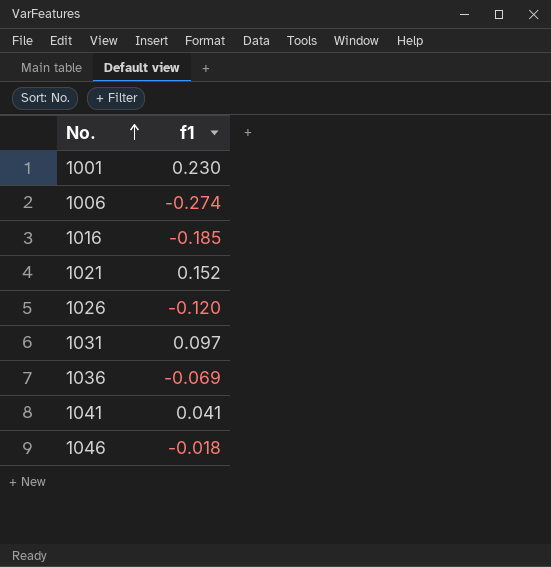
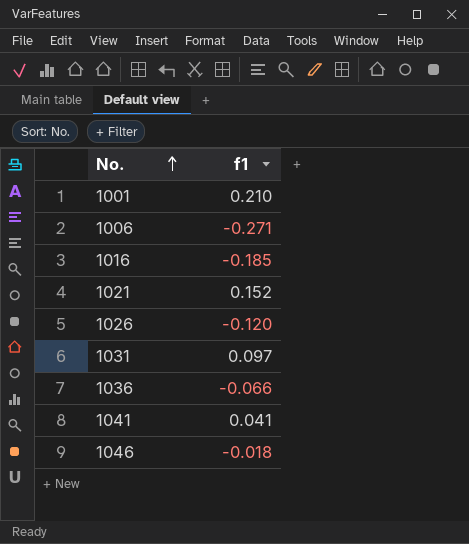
1001 | f1: 0.230 -> 0.210
1006 | f1: -0.274 -> -0.271
1036 | f1: -0.069 -> -0.066

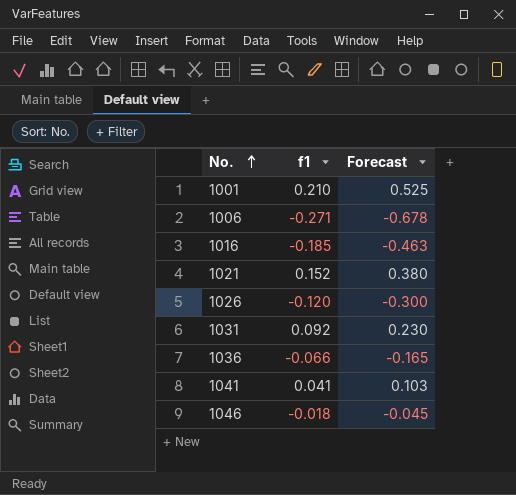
column Forecast | formula: none -> [f1] * 2.5
1031 | f1: 0.097 -> 0.092

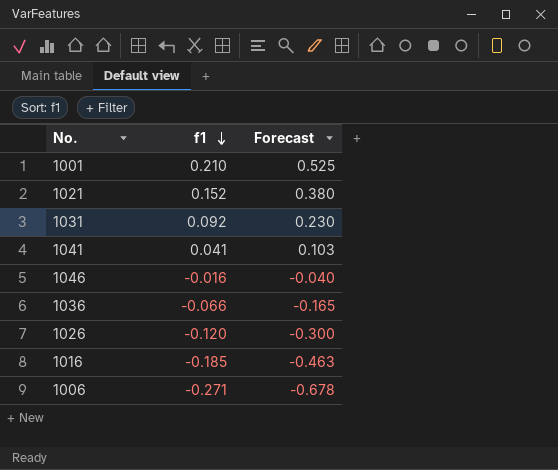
row order: No. ascending -> f1 descending
1046 | f1: -0.018 -> -0.016
1046 | Forecast: -0.045 -> -0.040

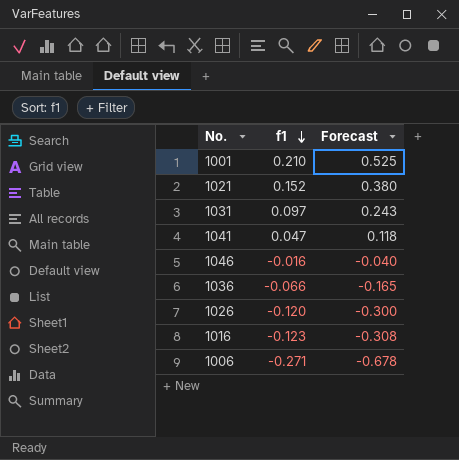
1031 | f1: 0.092 -> 0.097
1031 | Forecast: 0.230 -> 0.243
1041 | f1: 0.041 -> 0.047
1041 | Forecast: 0.103 -> 0.118
1016 | f1: -0.185 -> -0.123
1016 | Forecast: -0.463 -> -0.308

